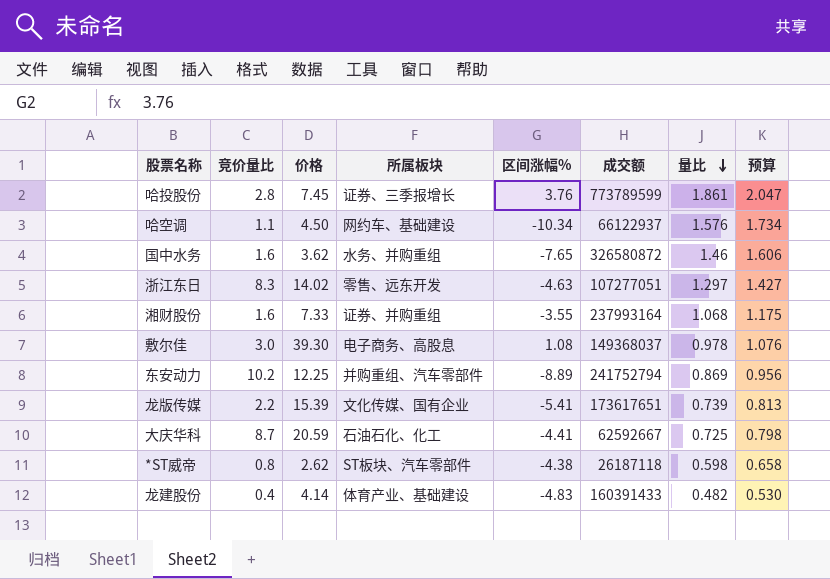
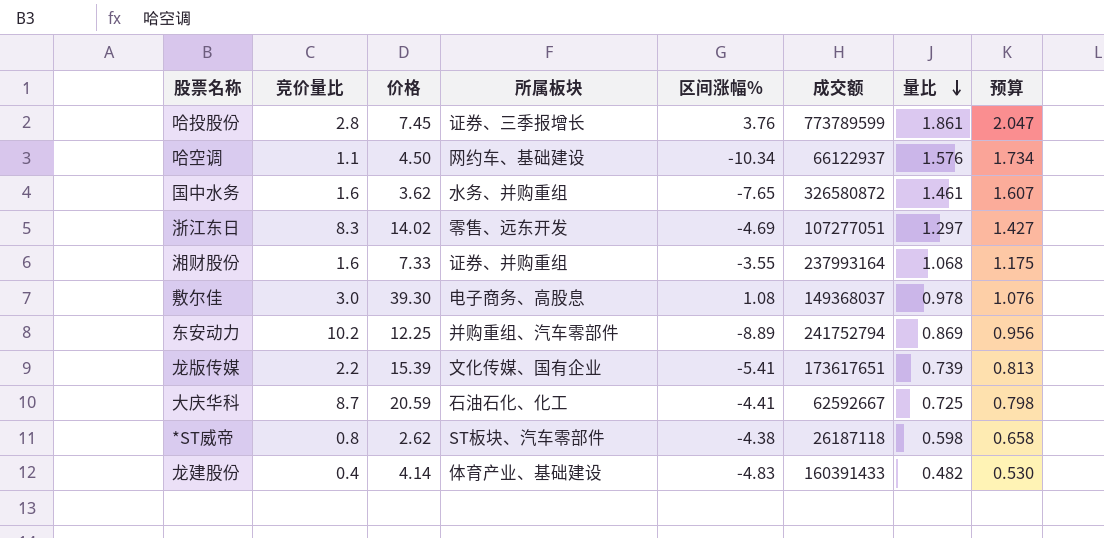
国中水务 | 量比: 1.46 -> 1.461
国中水务 | 预算: 1.606 -> 1.607
浙江东日 | 区间涨幅%: -4.63 -> -4.69

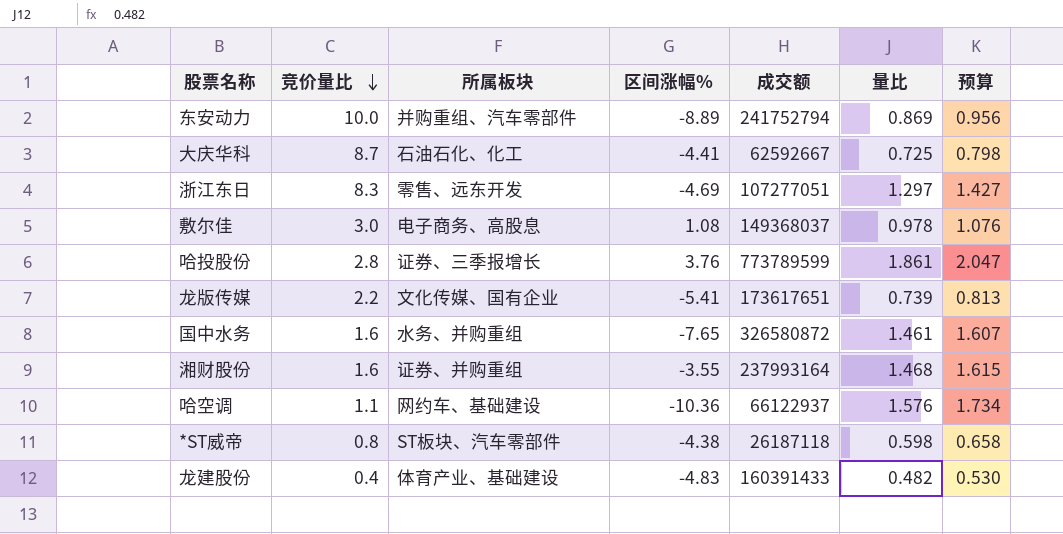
row order: 量比 descending -> 竞价量比 descending
column 价格 | position: 3 -> none
东安动力 | 竞价量比: 10.2 -> 10.0
湘财股份 | 量比: 1.068 -> 1.468
湘财股份 | 预算: 1.175 -> 1.615
哈空调 | 区间涨幅%: -10.34 -> -10.36

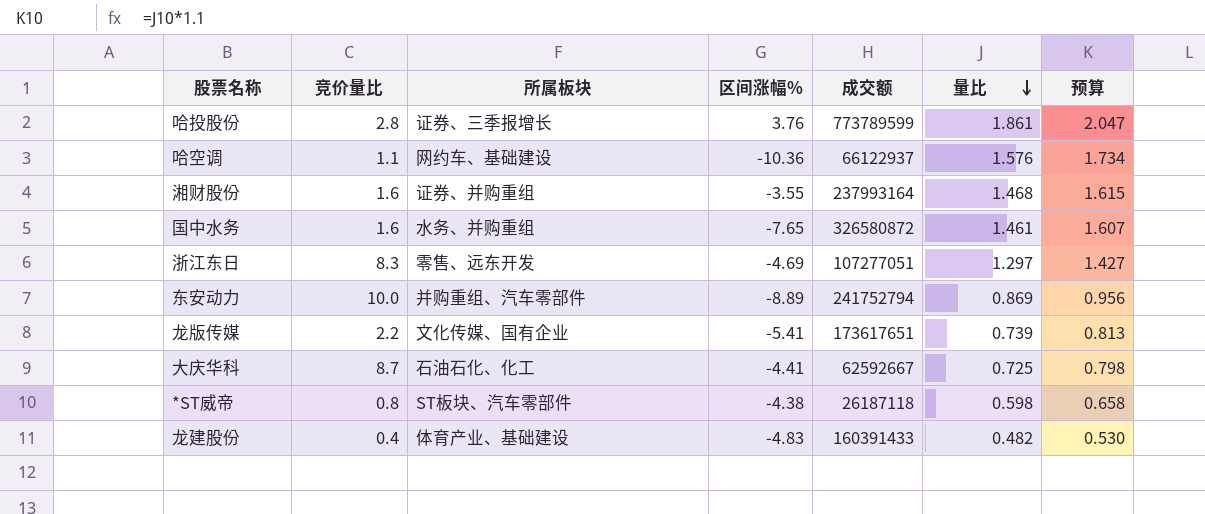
row order: 竞价量比 descending -> 量比 descending
row 敷尔佳: 3.0 | 电子商务、高股息 | 1.08 | 149368037 | 0.978 | 1.076 -> none

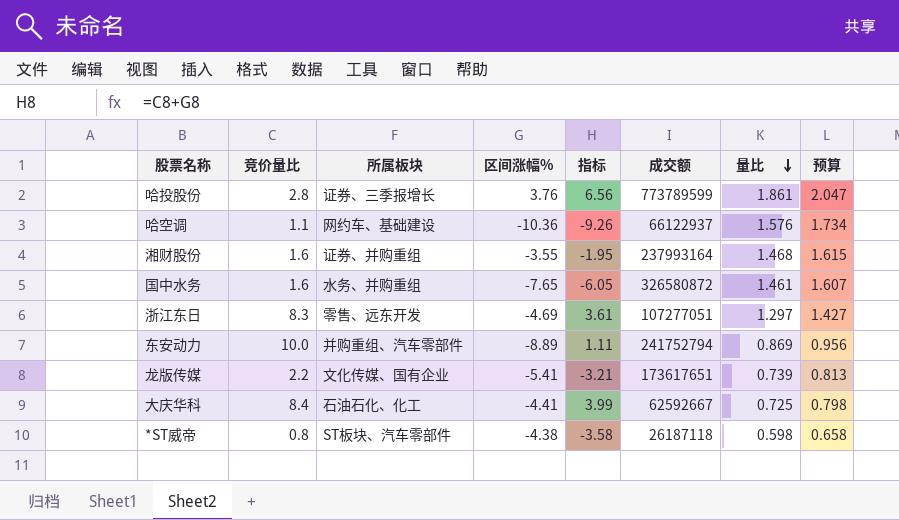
column 指标 | formula: none -> [竞价量比] + [区间涨幅%]
row 龙建股份: 0.4 | 体育产业、基础建设 | -4.83 | 160391433 | 0.482 | 0.530 -> none
大庆华科 | 竞价量比: 8.7 -> 8.4

